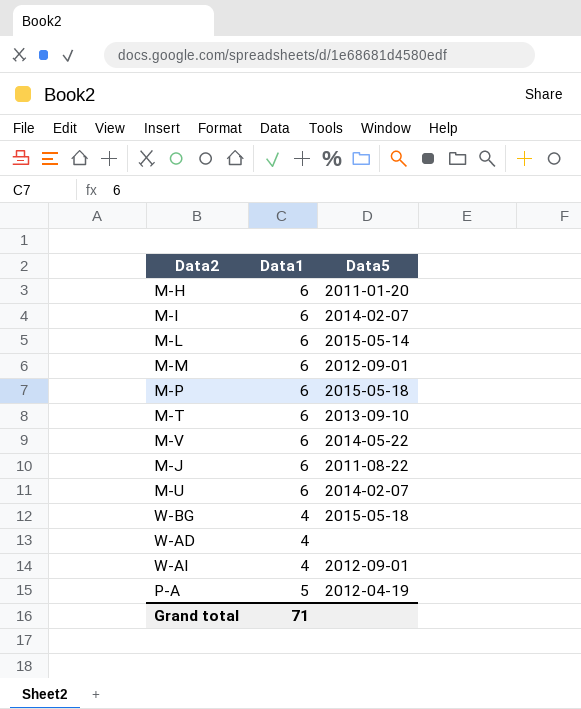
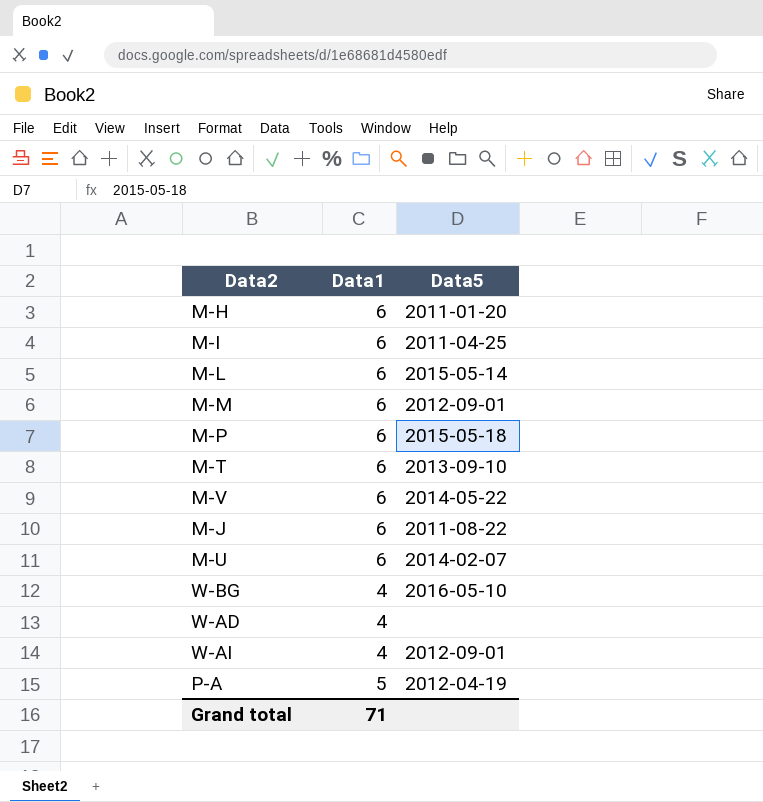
M-I | Data5: 2014-02-07 -> 2011-04-25
W-BG | Data5: 2015-05-18 -> 2016-05-10

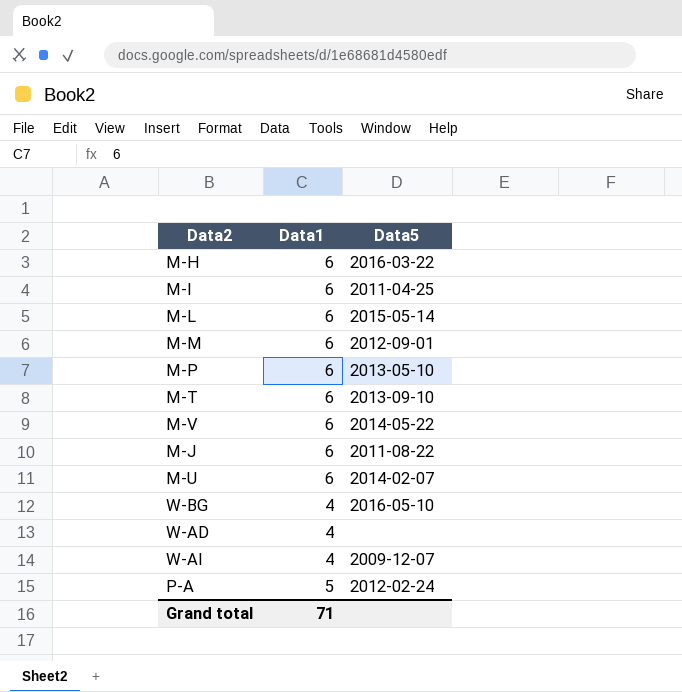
M-H | Data5: 2011-01-20 -> 2016-03-22
M-P | Data5: 2015-05-18 -> 2013-05-10
W-AI | Data5: 2012-09-01 -> 2009-12-07
P-A | Data5: 2012-04-19 -> 2012-02-24

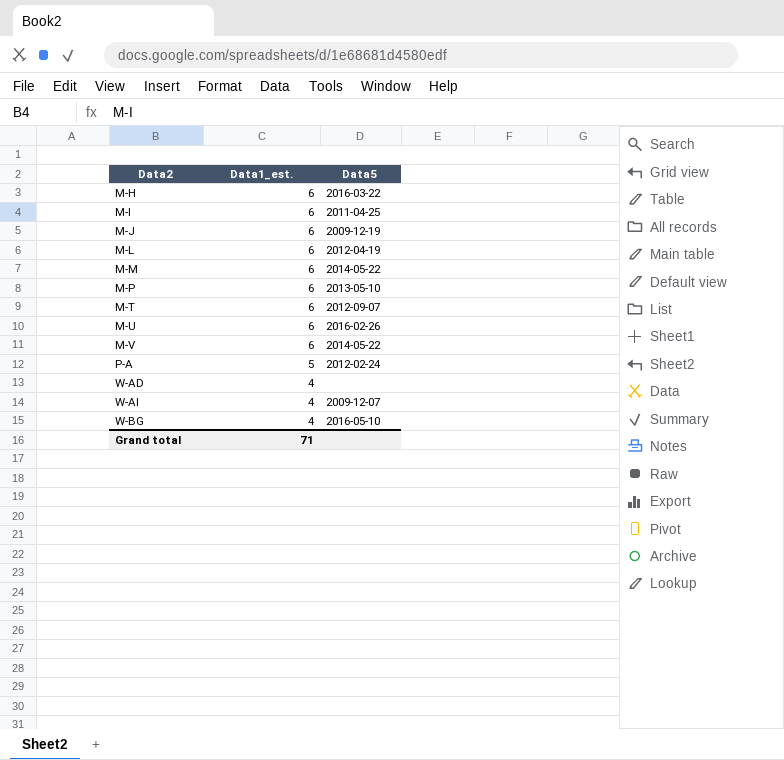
row order: none -> Data2 ascending
column name: Data1 -> Data1_est.
M-J | Data5: 2011-08-22 -> 2009-12-19
M-L | Data5: 2015-05-14 -> 2012-04-19
M-M | Data5: 2012-09-01 -> 2014-05-22
M-T | Data5: 2013-09-10 -> 2012-09-07
M-U | Data5: 2014-02-07 -> 2016-02-26

